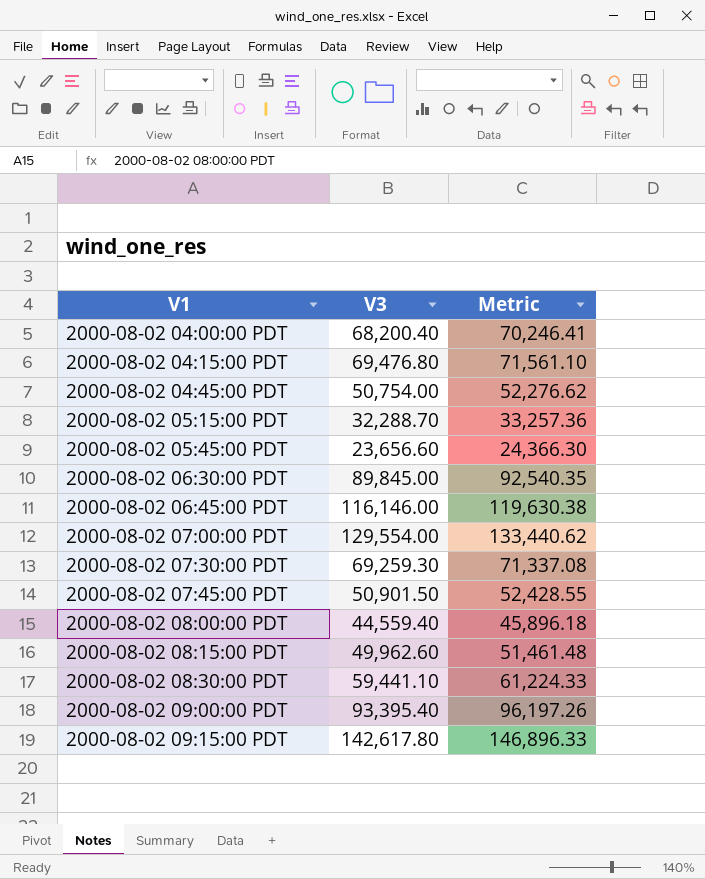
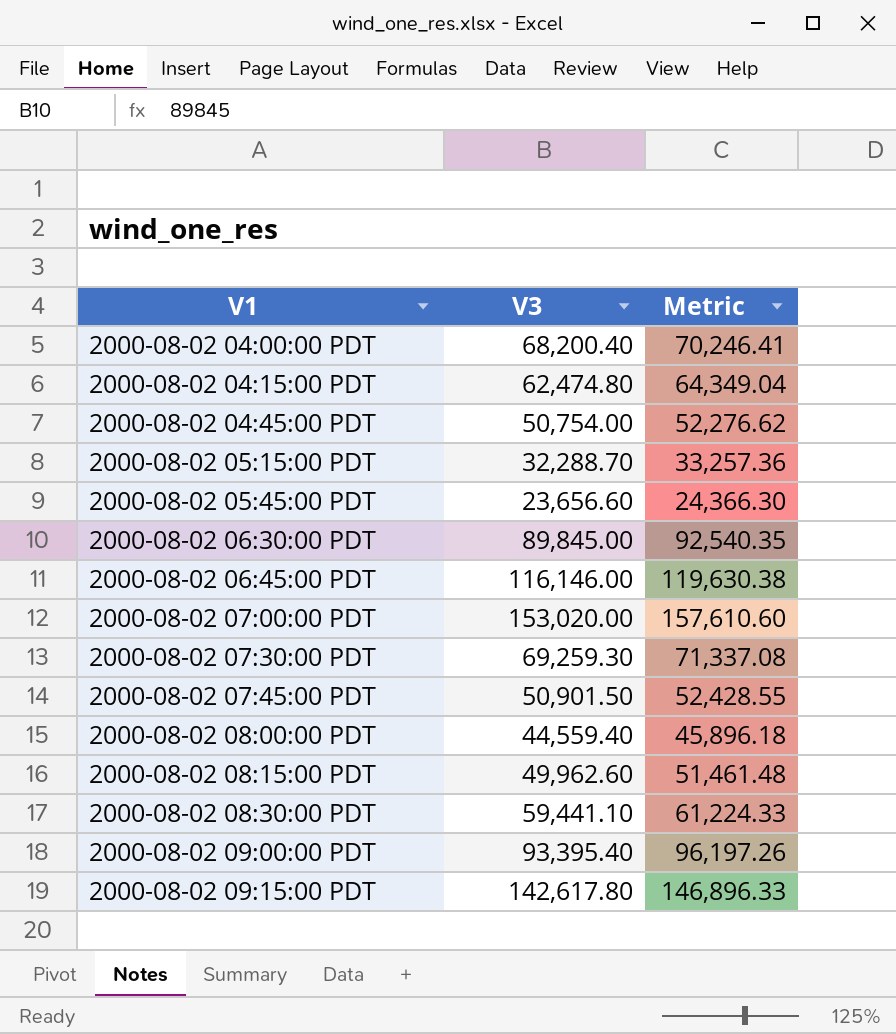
2000-08-02 04:15:00 PDT | V3: 69,476.80 -> 62,474.80
2000-08-02 04:15:00 PDT | Metric: 71,561.10 -> 64,349.04
2000-08-02 07:00:00 PDT | V3: 129,554.00 -> 153,020.00
2000-08-02 07:00:00 PDT | Metric: 133,440.62 -> 157,610.60

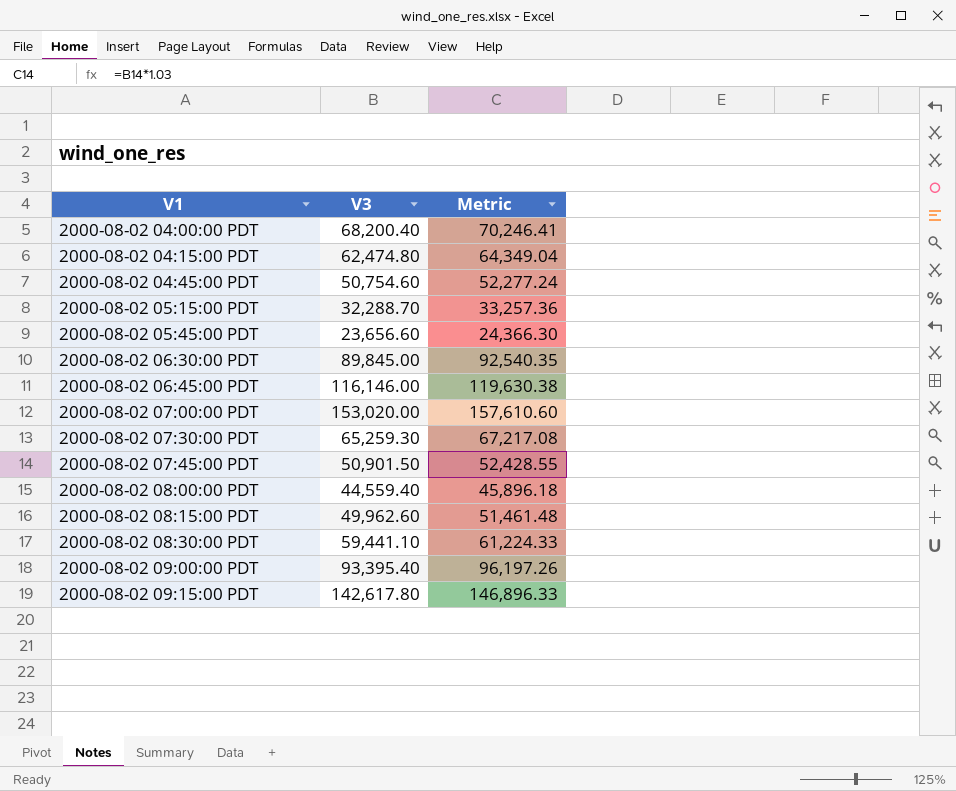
2000-08-02 04:45:00 PDT | V3: 50,754.00 -> 50,754.60
2000-08-02 04:45:00 PDT | Metric: 52,276.62 -> 52,277.24
2000-08-02 07:30:00 PDT | V3: 69,259.30 -> 65,259.30
2000-08-02 07:30:00 PDT | Metric: 71,337.08 -> 67,217.08

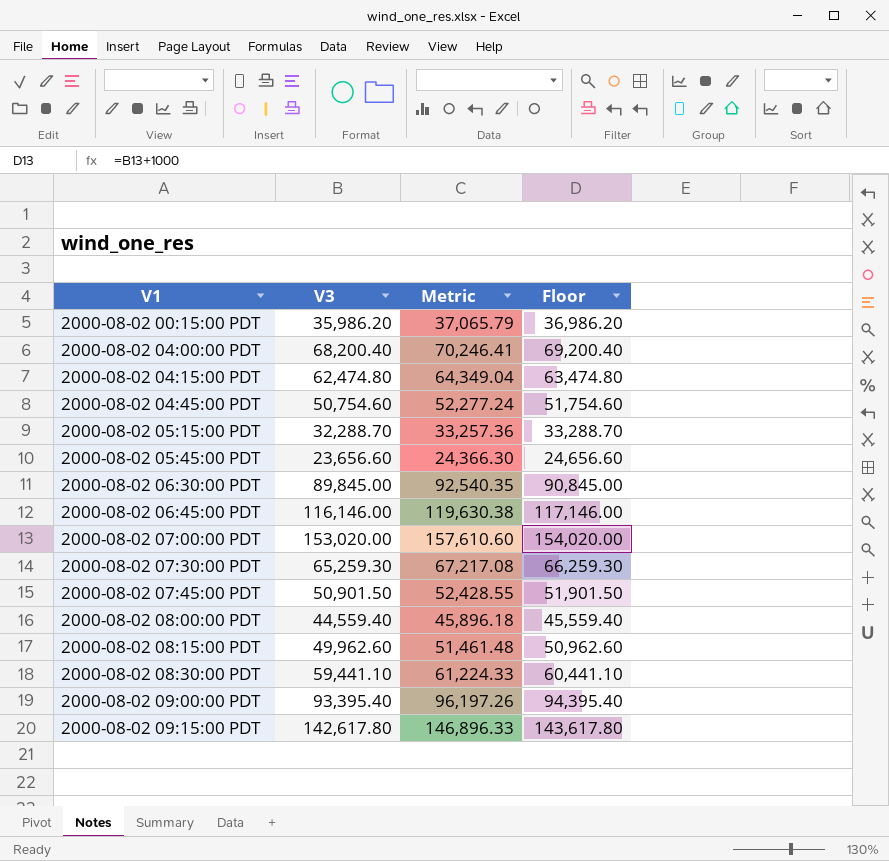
column Floor | formula: none -> [V3] + 1000
row 2000-08-02 00:15:00 PDT: none -> 35,986.20 | 37,065.79 | 36,986.20

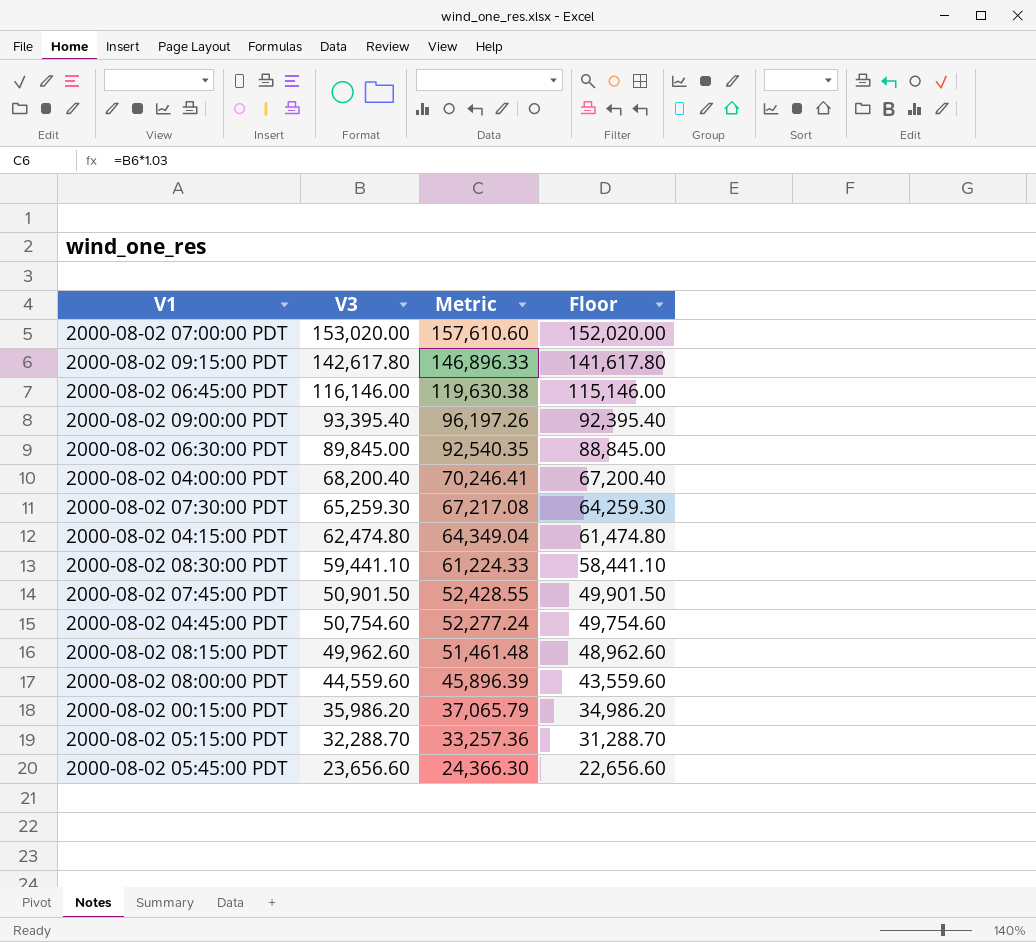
row order: V1 ascending -> V3 descending
column Floor | formula: [V3] + 1000 -> [V3] - 1000
2000-08-02 08:00:00 PDT | V3: 44,559.40 -> 44,559.60
2000-08-02 08:00:00 PDT | Metric: 45,896.18 -> 45,896.39

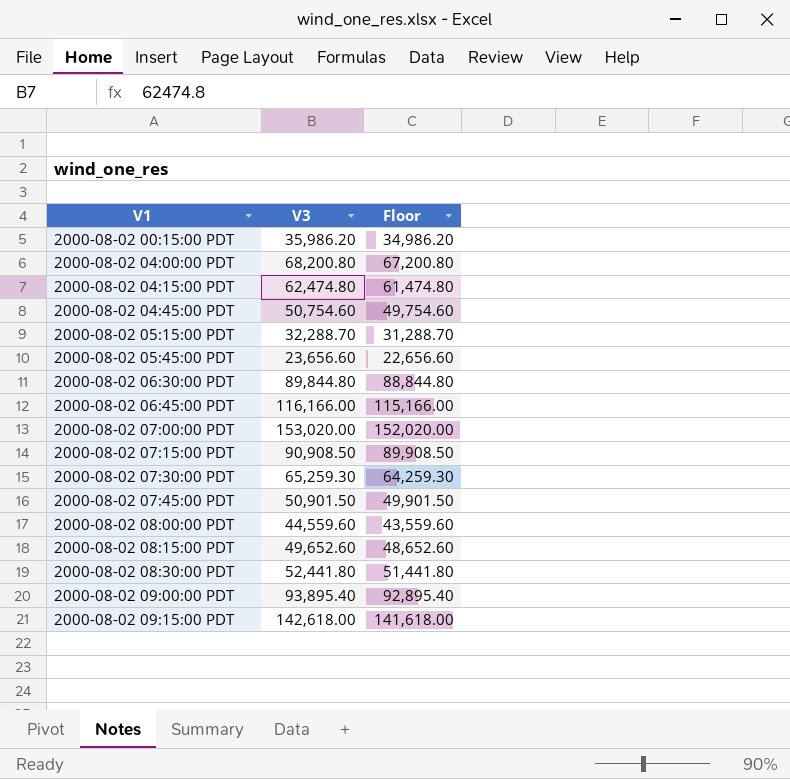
row order: V3 descending -> V1 ascending
column Metric | formula: [V3] * 1.03 -> none
2000-08-02 04:00:00 PDT | V3: 68,200.40 -> 68,200.80
2000-08-02 04:00:00 PDT | Floor: 67,200.40 -> 67,200.80
2000-08-02 06:30:00 PDT | V3: 89,845.00 -> 89,844.80
2000-08-02 06:30:00 PDT | Floor: 88,845.00 -> 88,844.80
2000-08-02 06:45:00 PDT | V3: 116,146.00 -> 116,166.00
2000-08-02 06:45:00 PDT | Floor: 115,146.00 -> 115,166.00
row 2000-08-02 07:15:00 PDT: none -> 90,908.50 | 89,908.50
2000-08-02 08:15:00 PDT | V3: 49,962.60 -> 49,652.60
2000-08-02 08:15:00 PDT | Floor: 48,962.60 -> 48,652.60
2000-08-02 08:30:00 PDT | V3: 59,441.10 -> 52,441.80
2000-08-02 08:30:00 PDT | Floor: 58,441.10 -> 51,441.80
2000-08-02 09:00:00 PDT | V3: 93,395.40 -> 93,895.40
2000-08-02 09:00:00 PDT | Floor: 92,395.40 -> 92,895.40
2000-08-02 09:15:00 PDT | V3: 142,617.80 -> 142,618.00
2000-08-02 09:15:00 PDT | Floor: 141,617.80 -> 141,618.00

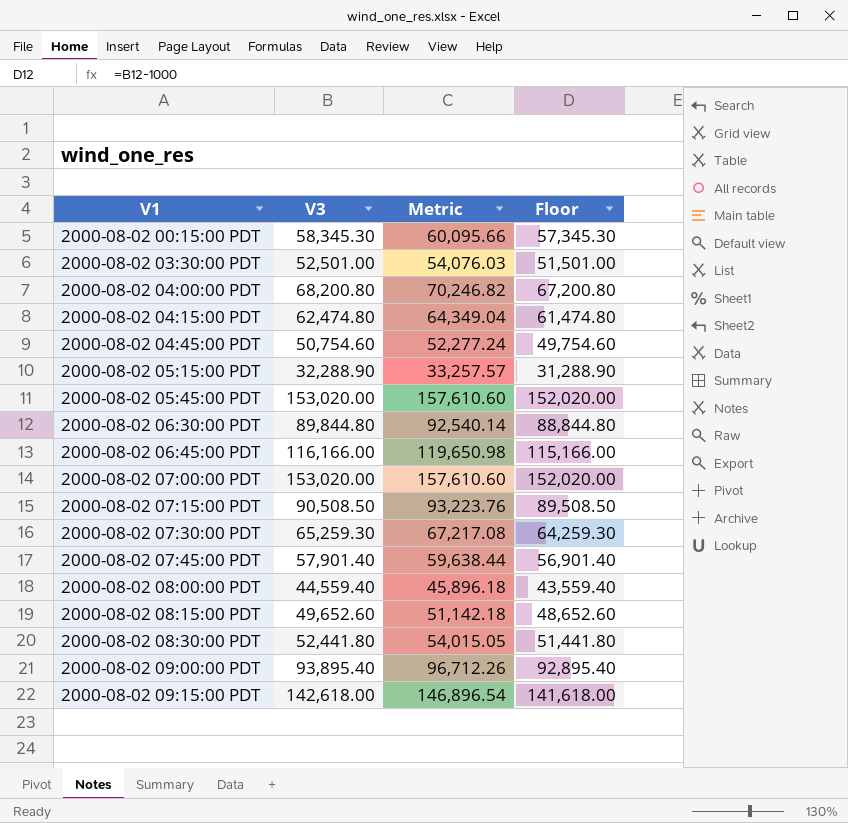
column Metric | formula: none -> [V3] * 1.03
2000-08-02 00:15:00 PDT | V3: 35,986.20 -> 58,345.30
2000-08-02 00:15:00 PDT | Floor: 34,986.20 -> 57,345.30
row 2000-08-02 03:30:00 PDT: none -> 52,501.00 | 54,076.03 | 51,501.00
2000-08-02 05:15:00 PDT | V3: 32,288.70 -> 32,288.90
2000-08-02 05:15:00 PDT | Floor: 31,288.70 -> 31,288.90
2000-08-02 05:45:00 PDT | V3: 23,656.60 -> 153,020.00
2000-08-02 05:45:00 PDT | Floor: 22,656.60 -> 152,020.00
2000-08-02 07:15:00 PDT | V3: 90,908.50 -> 90,508.50
2000-08-02 07:15:00 PDT | Floor: 89,908.50 -> 89,508.50
2000-08-02 07:45:00 PDT | V3: 50,901.50 -> 57,901.40
2000-08-02 07:45:00 PDT | Floor: 49,901.50 -> 56,901.40
2000-08-02 08:00:00 PDT | V3: 44,559.60 -> 44,559.40
2000-08-02 08:00:00 PDT | Floor: 43,559.60 -> 43,559.40

